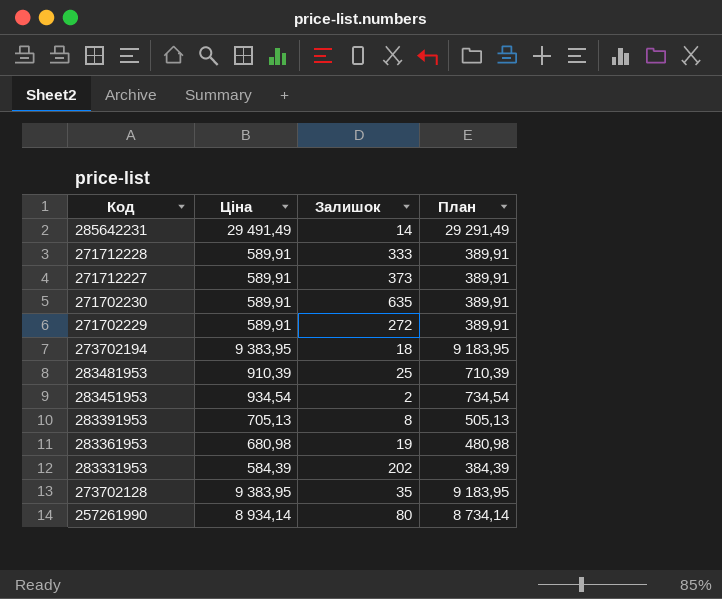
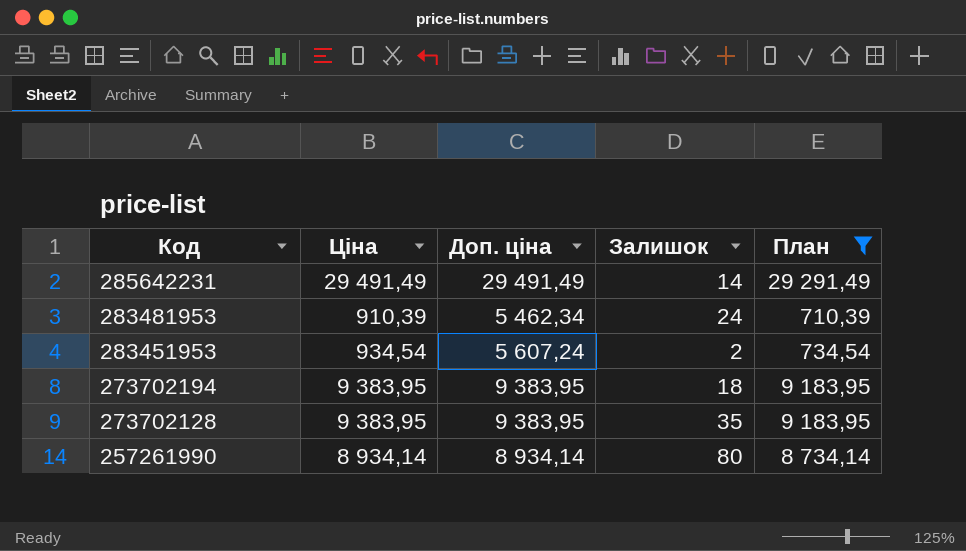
filter: none -> План >= 710,39
row order: none -> Код descending
column Доп. ціна | position: none -> 3
283481953 | Залишок: 25 -> 24

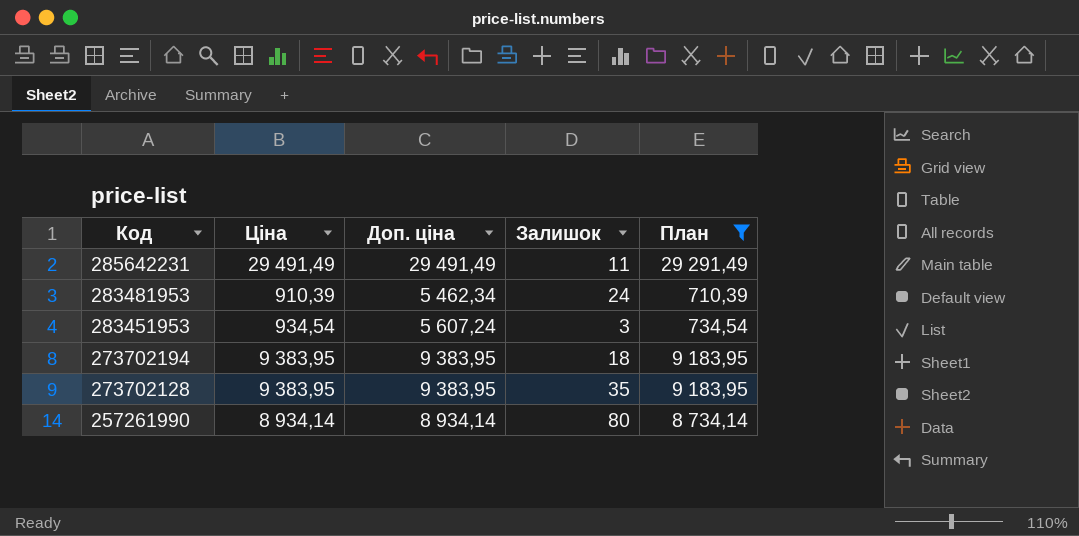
285642231 | Залишок: 14 -> 11
283451953 | Залишок: 2 -> 3

